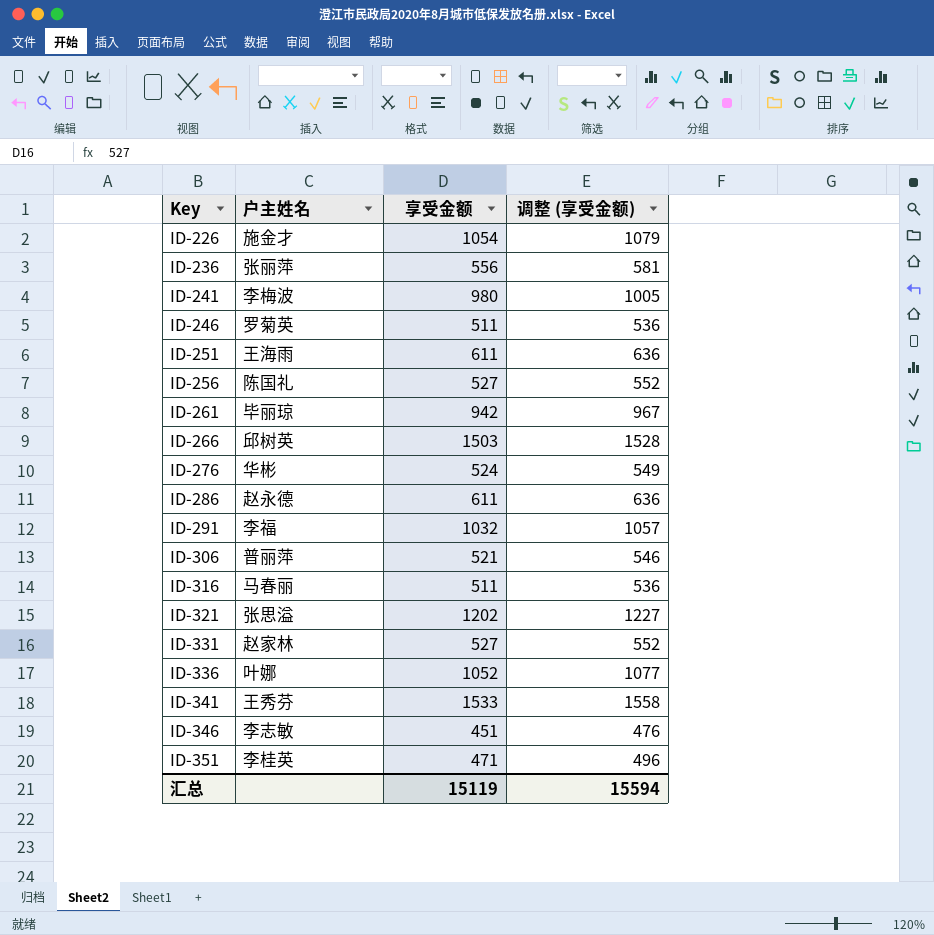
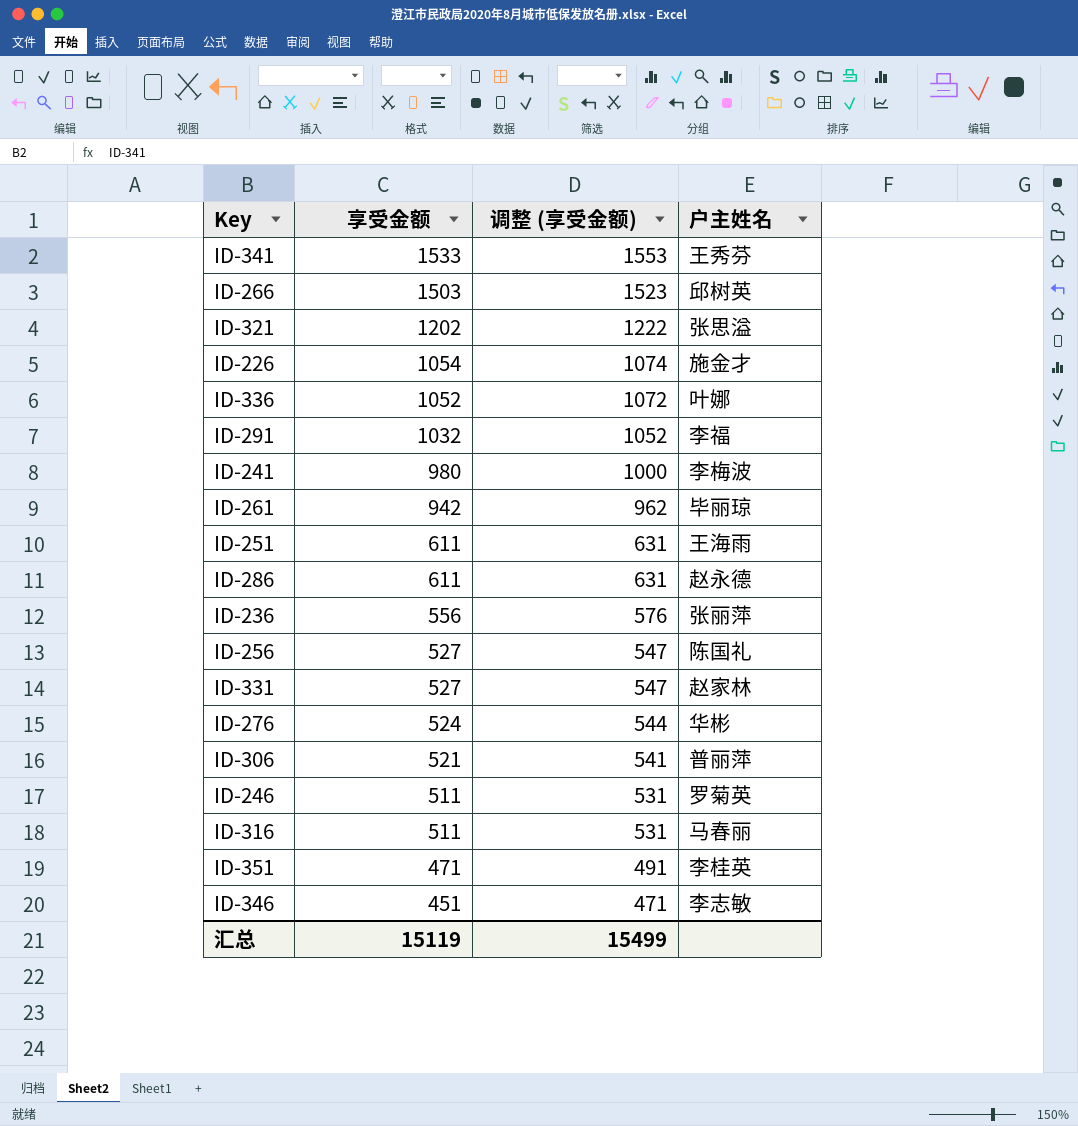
row order: Key ascending -> 享受金额 descending
column 调整 (享受金额) | formula: [享受金额] + 25 -> [享受金额] + 20
column 户主姓名 | position: 2 -> 4
汇总 | 调整 (享受金额): 15594 -> 15499

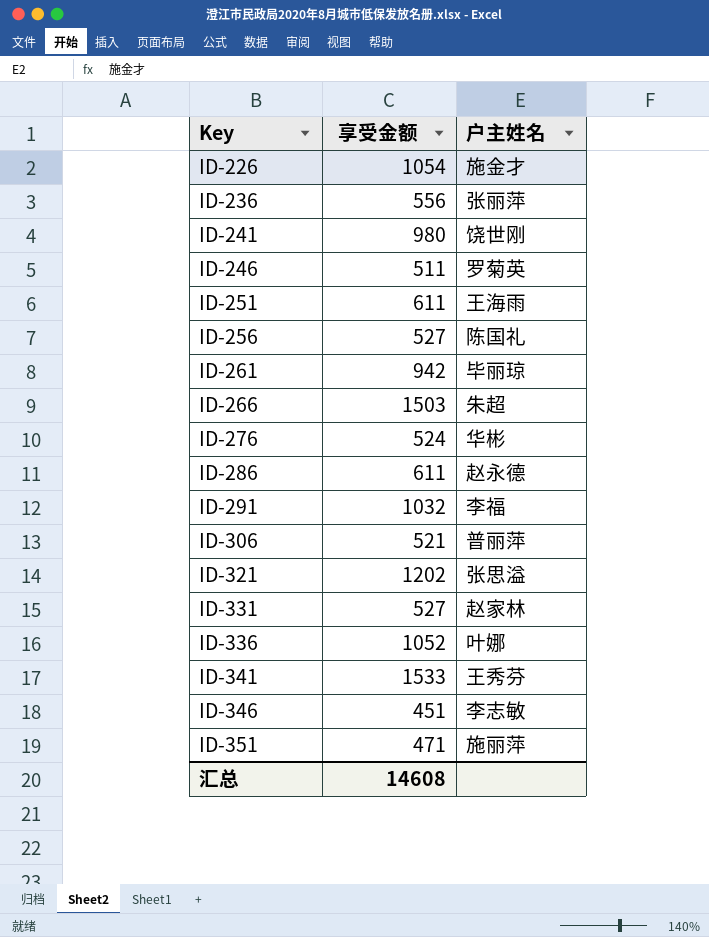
row order: 享受金额 descending -> Key ascending
column 调整 (享受金额) | formula: [享受金额] + 20 -> none
row ID-316: 511 | 531 | 马春丽 -> none
ID-241 | 户主姓名: 李梅波 -> 饶世刚
ID-266 | 户主姓名: 邱树英 -> 朱超
ID-351 | 户主姓名: 李桂英 -> 施丽萍
汇总 | 享受金额: 15119 -> 14608

